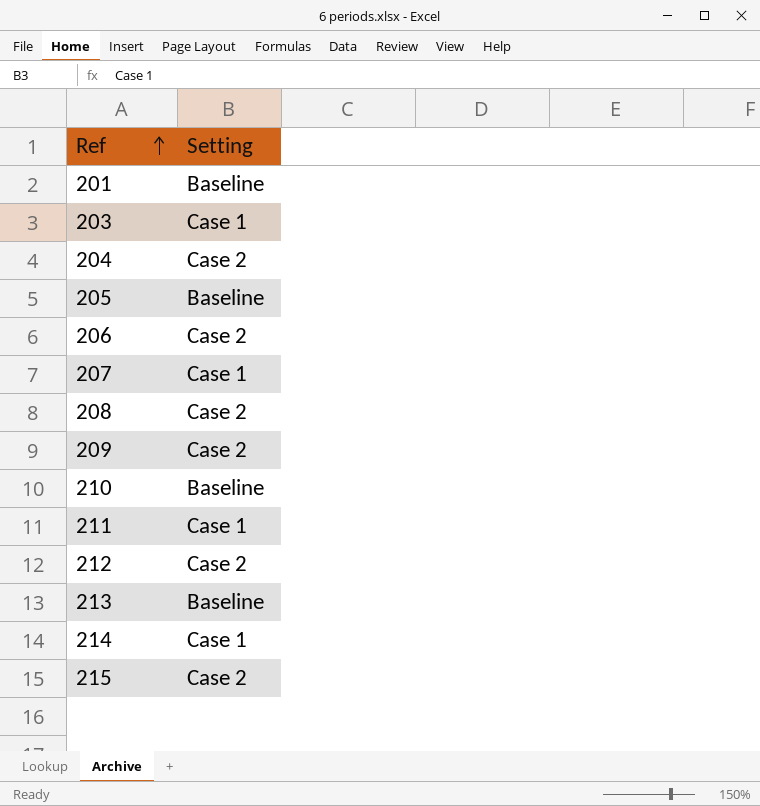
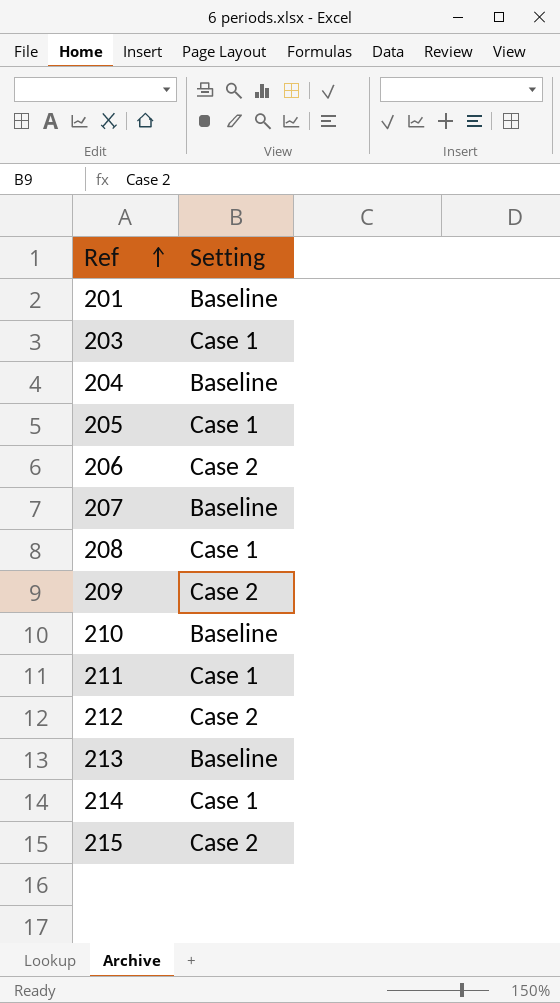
204 | Setting: Case 2 -> Baseline
205 | Setting: Baseline -> Case 1
207 | Setting: Case 1 -> Baseline
208 | Setting: Case 2 -> Case 1

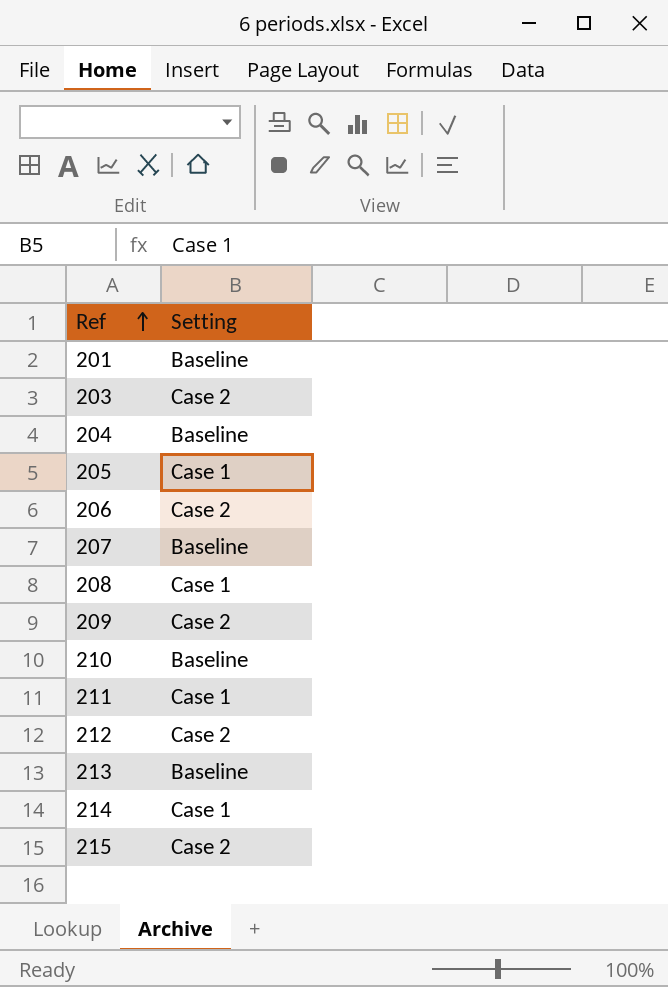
203 | Setting: Case 1 -> Case 2

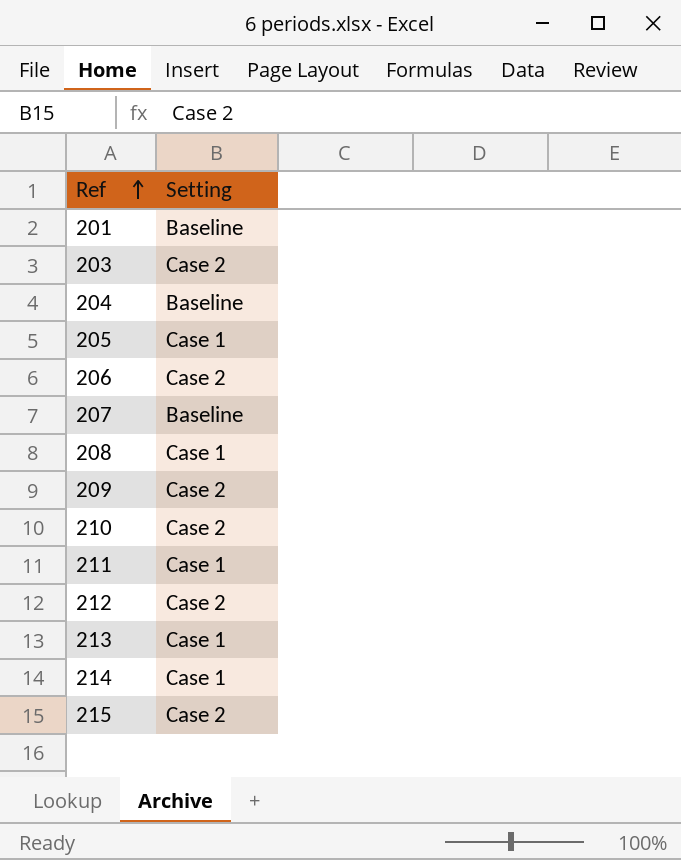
210 | Setting: Baseline -> Case 2
213 | Setting: Baseline -> Case 1

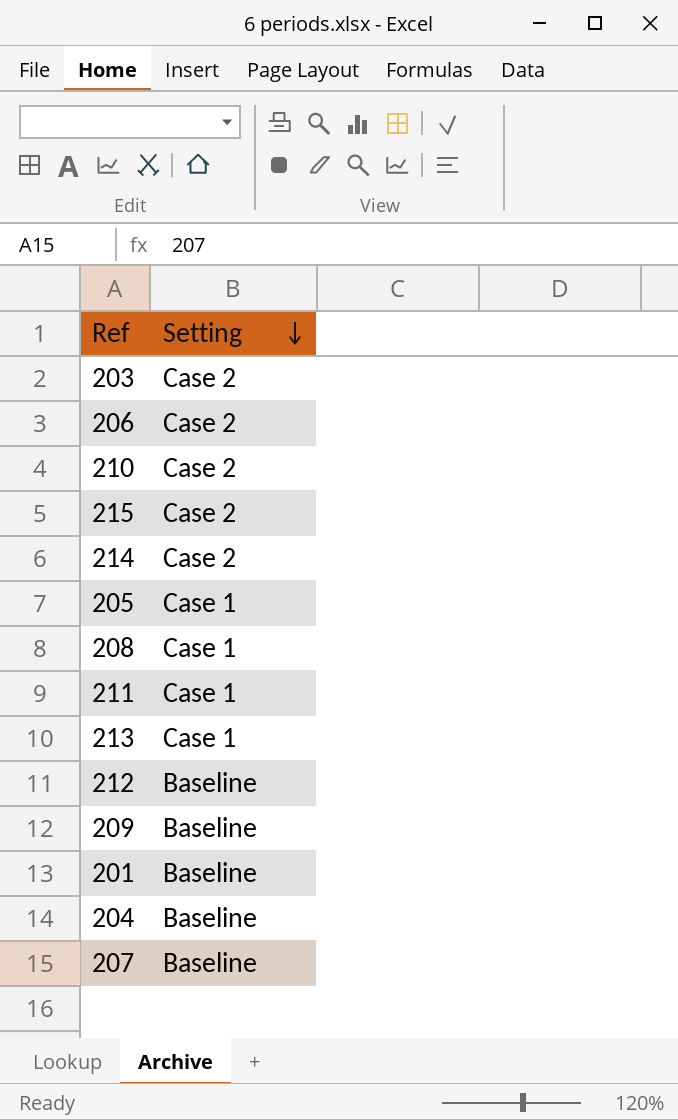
row order: Ref ascending -> Setting descending
214 | Setting: Case 1 -> Case 2
212 | Setting: Case 2 -> Baseline
209 | Setting: Case 2 -> Baseline

